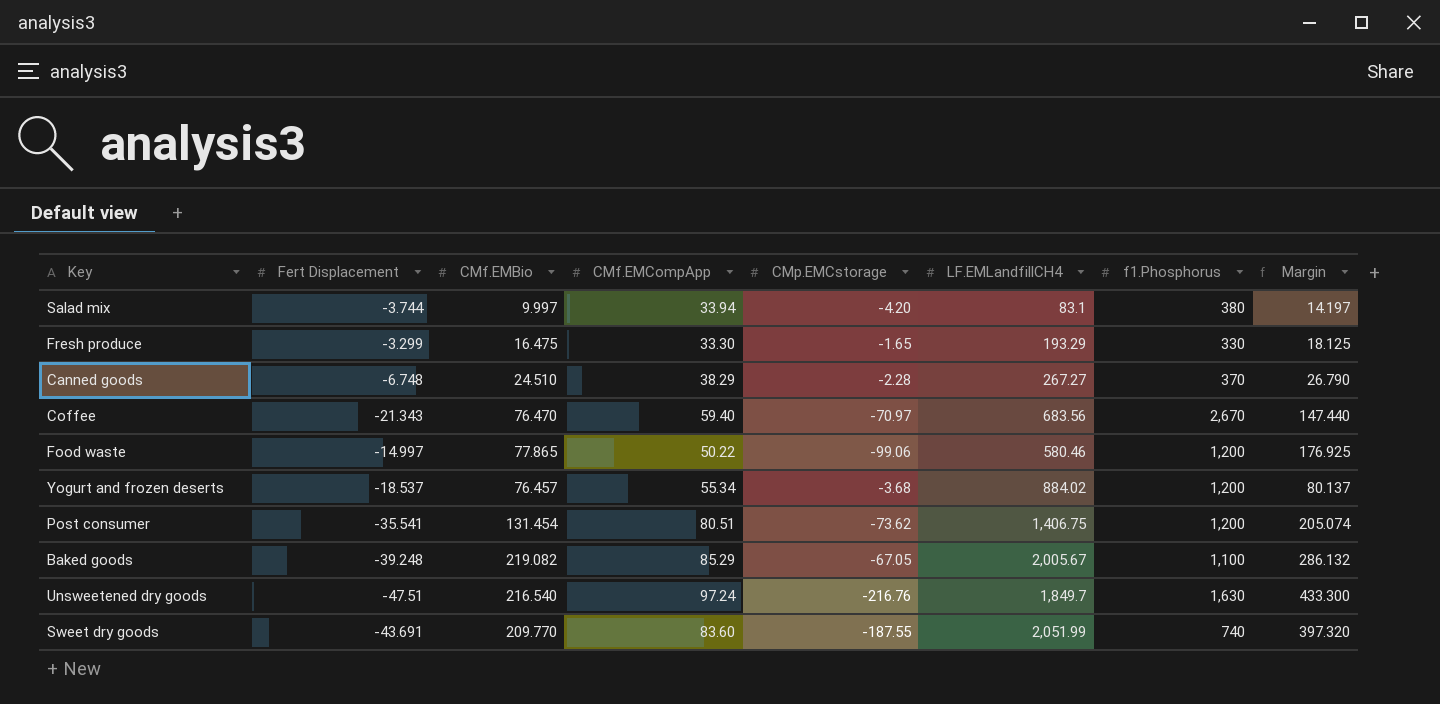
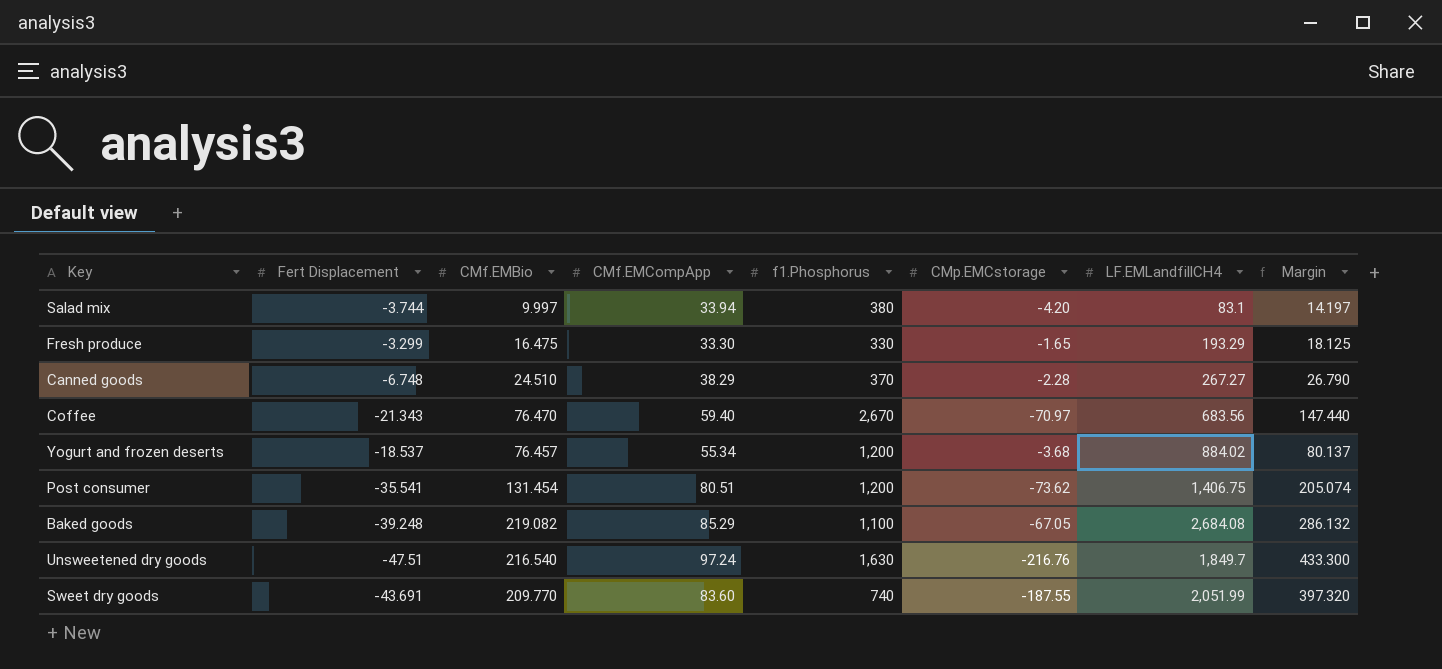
column f1.Phosphorus | position: 7 -> 5
row Food waste: -14.997 | 77.865 | 50.22 | -99.06 | 580.46 | 1,200 | 176.925 -> none
Baked goods | LF.EMLandfillCH4: 2,005.67 -> 2,684.08

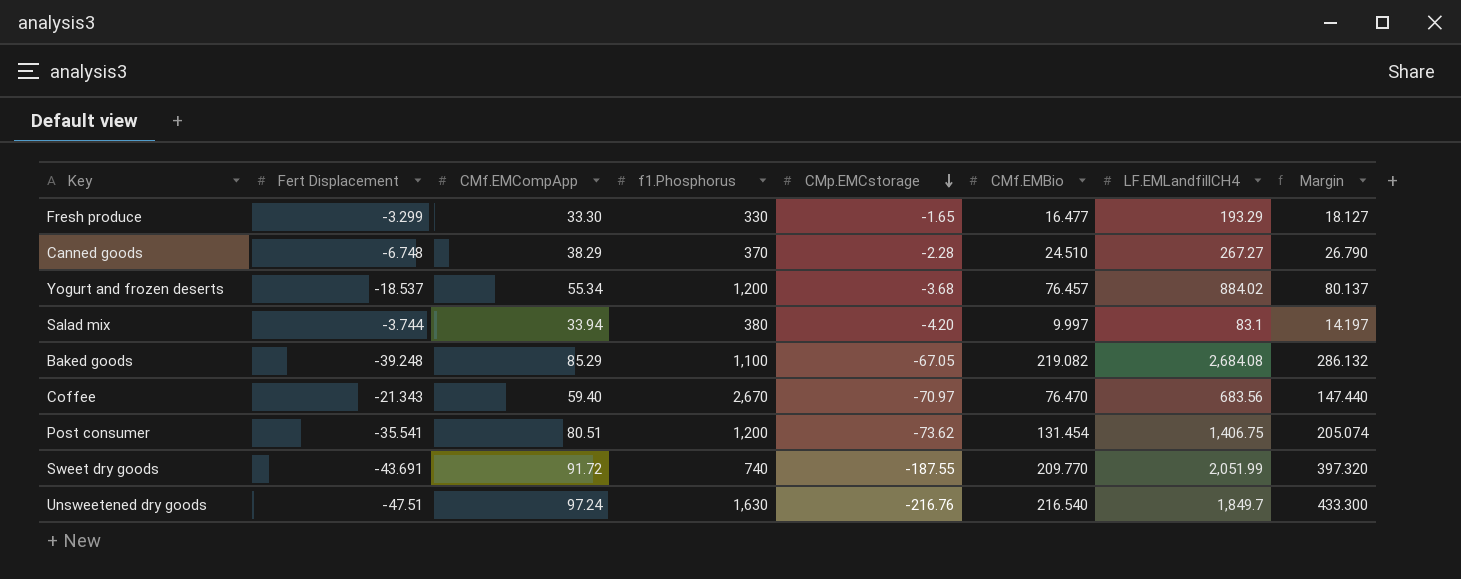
row order: none -> CMp.EMCstorage descending
column CMf.EMBio | position: 3 -> 6
Fresh produce | CMf.EMBio: 16.475 -> 16.477
Fresh produce | Margin: 18.125 -> 18.127
Sweet dry goods | CMf.EMCompApp: 83.60 -> 91.72

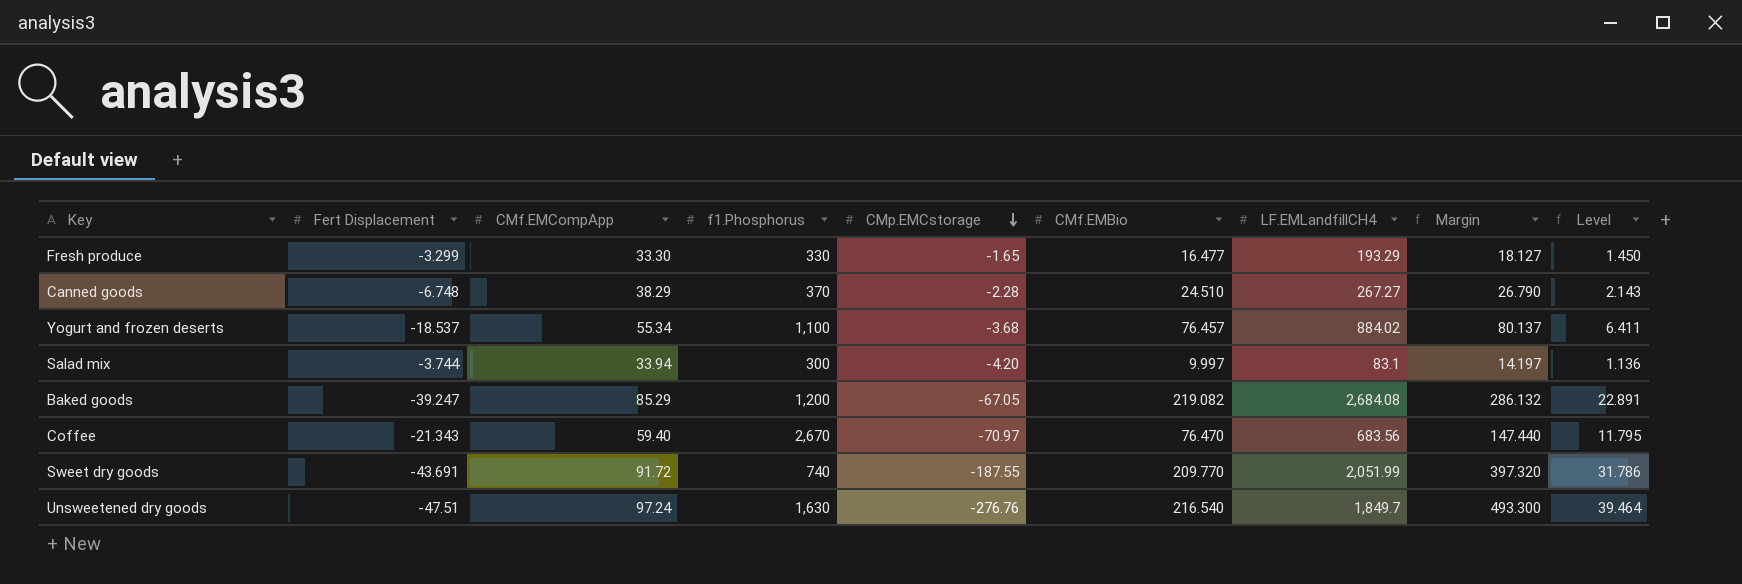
column Level | formula: none -> [Margin] * 0.08
row Post consumer: -35.541 | 80.51 | 1,200 | -73.62 | 131.454 | 1,406.75 | 205.074 -> none
Yogurt and frozen deserts | f1.Phosphorus: 1,200 -> 1,100
Salad mix | f1.Phosphorus: 380 -> 300
Baked goods | Fert Displacement: -39.248 -> -39.247
Baked goods | f1.Phosphorus: 1,100 -> 1,200
Unsweetened dry goods | CMp.EMCstorage: -216.76 -> -276.76
Unsweetened dry goods | Margin: 433.300 -> 493.300

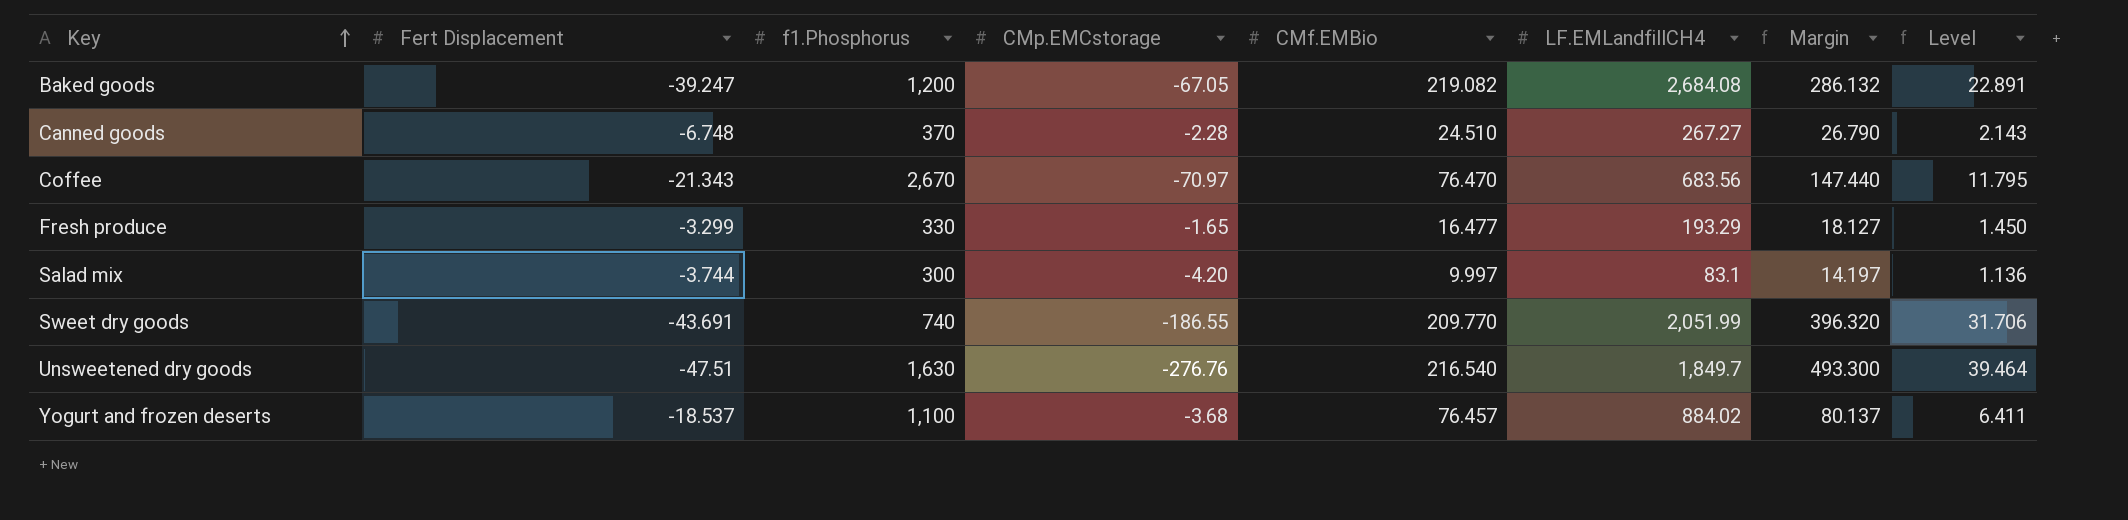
row order: CMp.EMCstorage descending -> Key ascending
column CMf.EMCompApp | position: 3 -> none
Sweet dry goods | CMp.EMCstorage: -187.55 -> -186.55
Sweet dry goods | Margin: 397.320 -> 396.320
Sweet dry goods | Level: 31.786 -> 31.706

